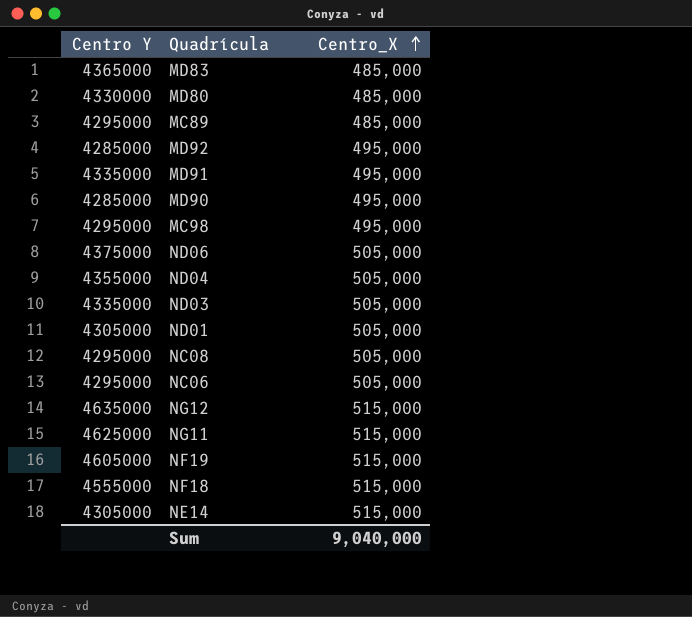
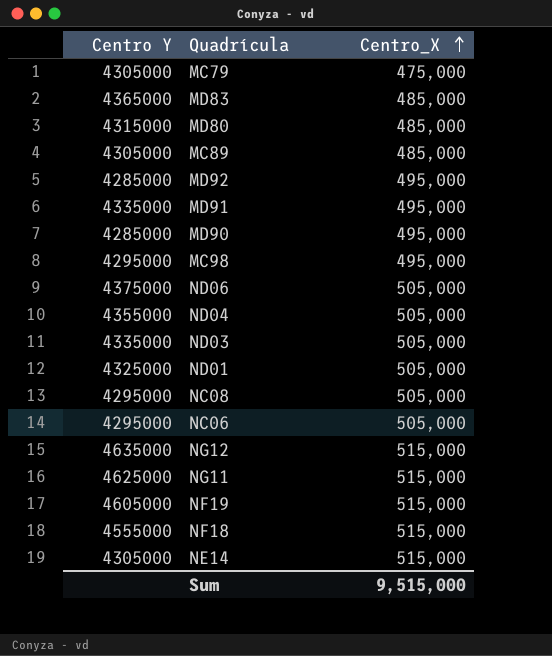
row MC79: none -> 4305000 | 475,000
MD80 | Centro Y: 4330000 -> 4315000
MC89 | Centro Y: 4295000 -> 4305000
ND01 | Centro Y: 4305000 -> 4325000
Sum | Centro_X: 9,040,000 -> 9,515,000

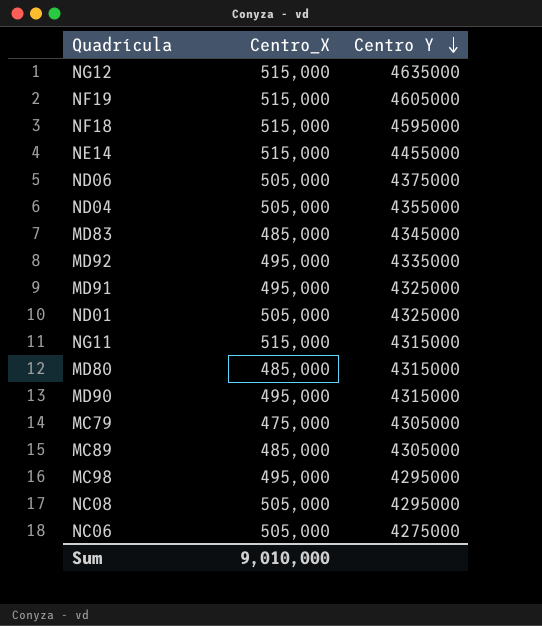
row order: Centro_X ascending -> Centro Y descending
column Centro Y | position: 1 -> 3
row ND03: 4335000 | 505,000 -> none
NF18 | Centro Y: 4555000 -> 4595000
NE14 | Centro Y: 4305000 -> 4455000
MD83 | Centro Y: 4365000 -> 4345000
MD92 | Centro Y: 4285000 -> 4335000
MD91 | Centro Y: 4335000 -> 4325000
NG11 | Centro Y: 4625000 -> 4315000
MD90 | Centro Y: 4285000 -> 4315000
NC06 | Centro Y: 4295000 -> 4275000
Sum | Centro_X: 9,515,000 -> 9,010,000

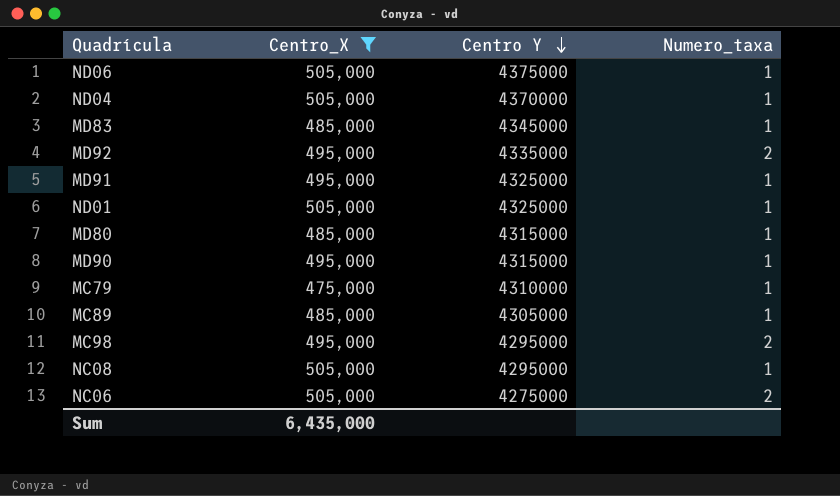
filter: none -> Centro_X != 515,000
column Numero_taxa | position: none -> 4
ND04 | Centro Y: 4355000 -> 4370000
MC79 | Centro Y: 4305000 -> 4310000
Sum | Centro_X: 9,010,000 -> 6,435,000

